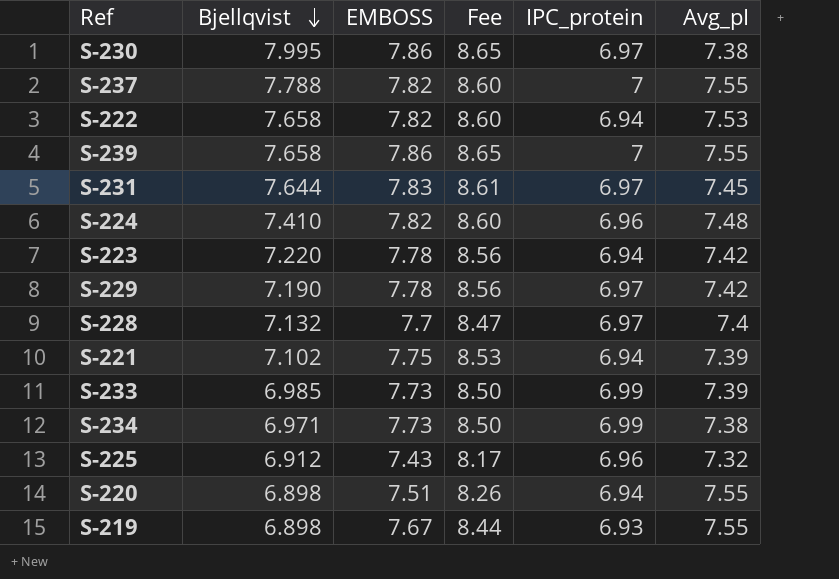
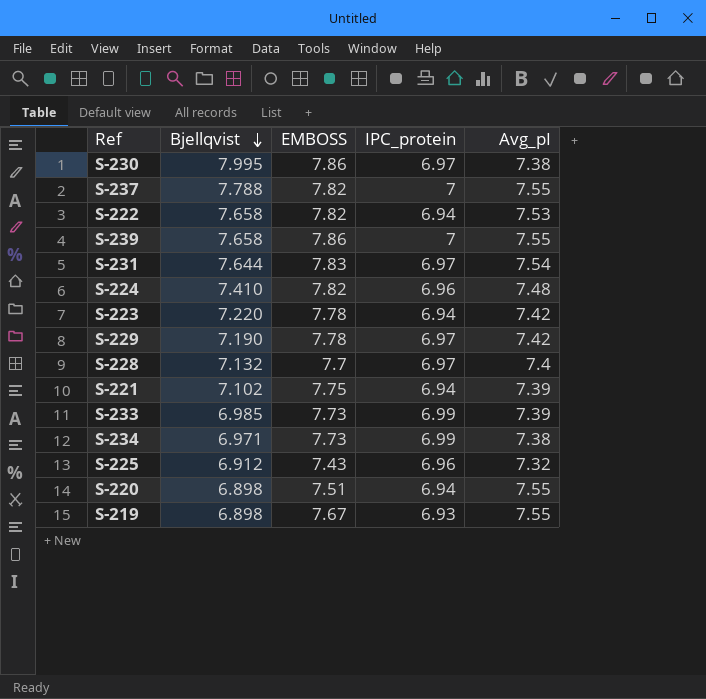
column Fee | formula: [EMBOSS] * 1.1 -> none
S-231 | Avg_pI: 7.45 -> 7.54

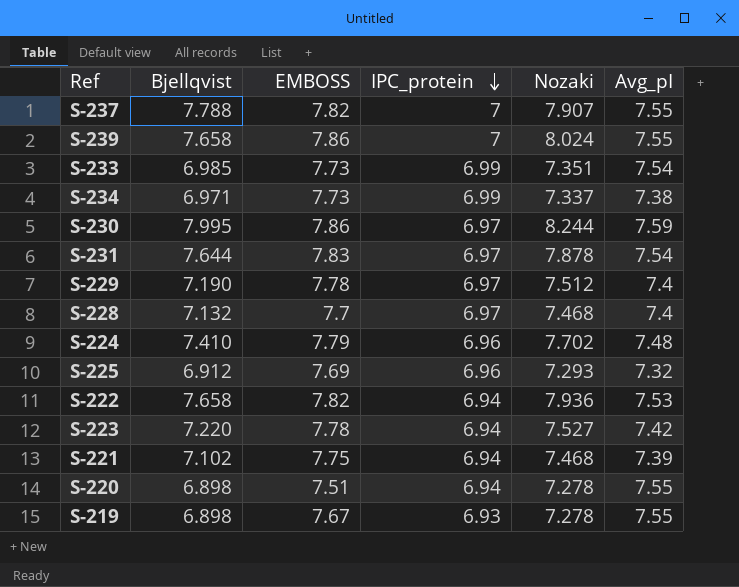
row order: Bjellqvist descending -> IPC_protein descending
column Nozaki | position: none -> 5
S-233 | Avg_pI: 7.39 -> 7.54
S-230 | Avg_pI: 7.38 -> 7.59
S-229 | Avg_pI: 7.42 -> 7.4
S-224 | EMBOSS: 7.82 -> 7.79
S-225 | EMBOSS: 7.43 -> 7.69

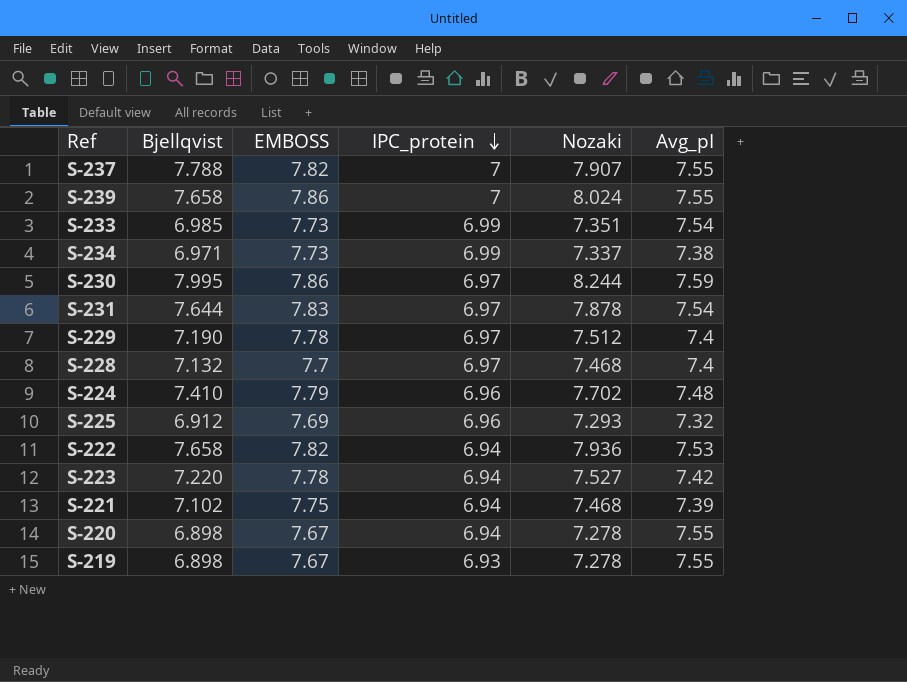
S-220 | EMBOSS: 7.51 -> 7.67

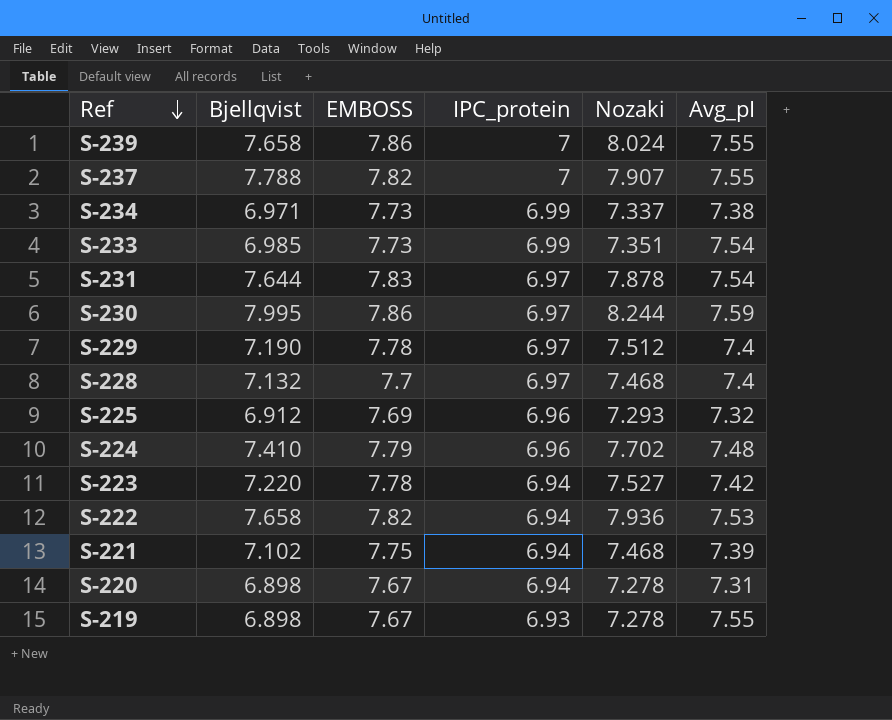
row order: IPC_protein descending -> Ref descending
S-220 | Avg_pI: 7.55 -> 7.31

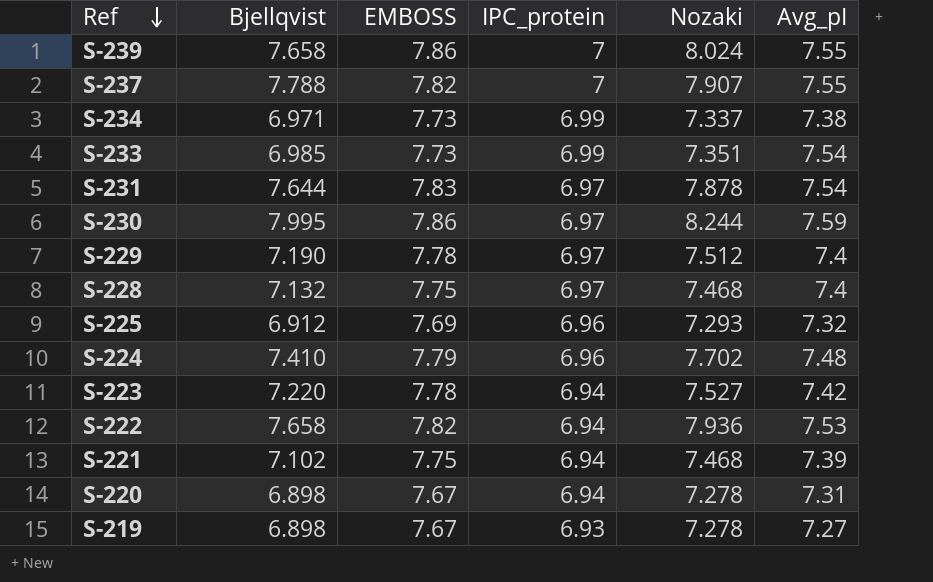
S-228 | EMBOSS: 7.7 -> 7.75
S-219 | Avg_pI: 7.55 -> 7.27

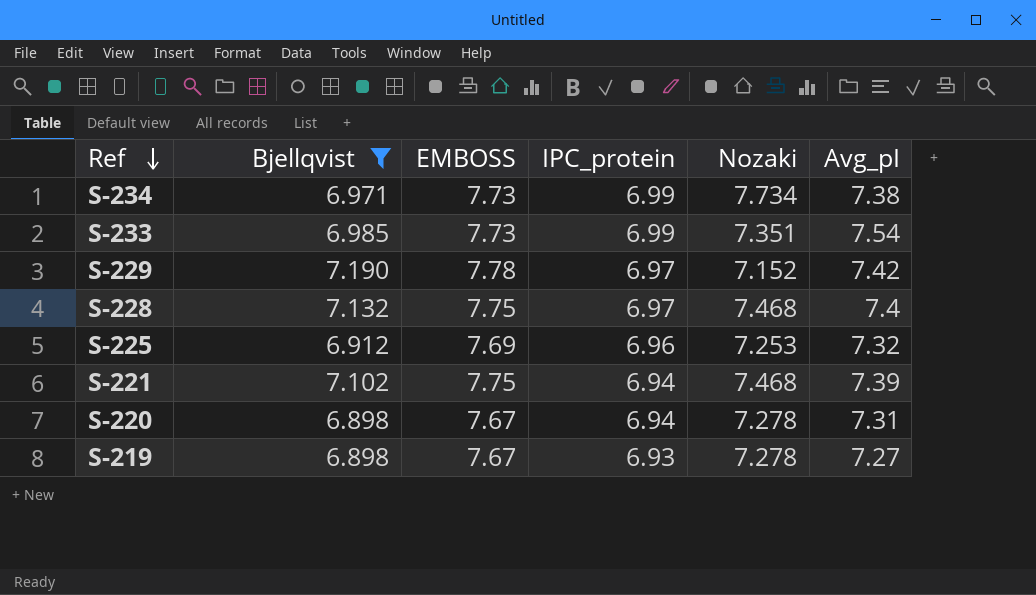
filter: none -> Bjellqvist <= 7.190
S-234 | Nozaki: 7.337 -> 7.734
S-229 | Nozaki: 7.512 -> 7.152
S-229 | Avg_pI: 7.4 -> 7.42
S-225 | Nozaki: 7.293 -> 7.253

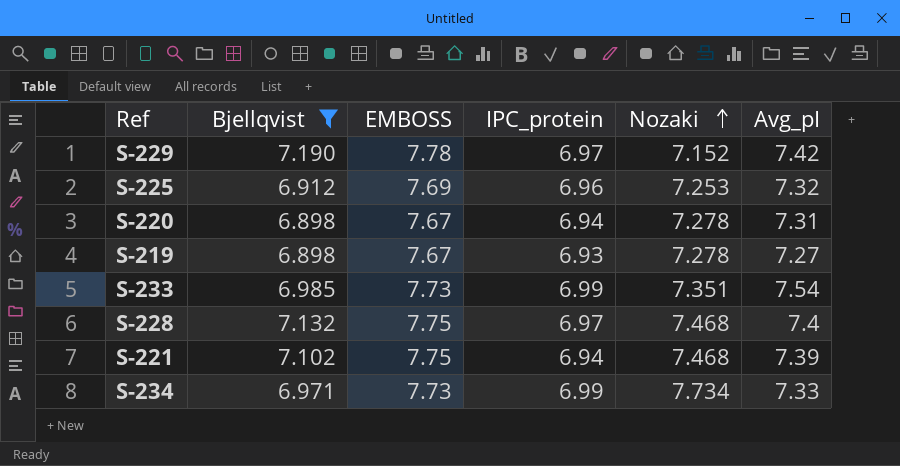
row order: Ref descending -> Nozaki ascending
S-234 | Avg_pI: 7.38 -> 7.33

